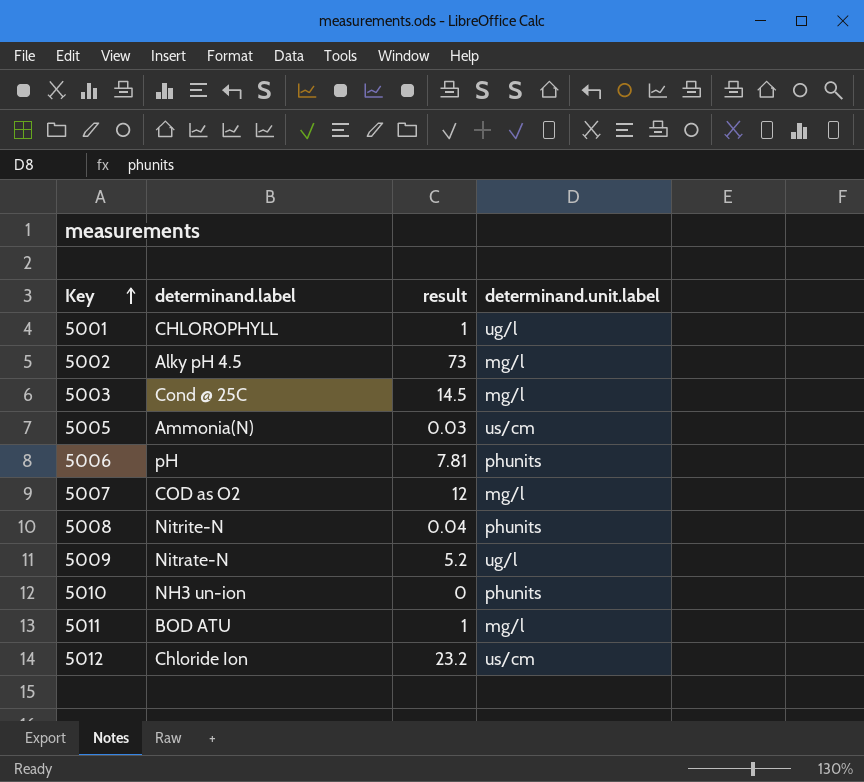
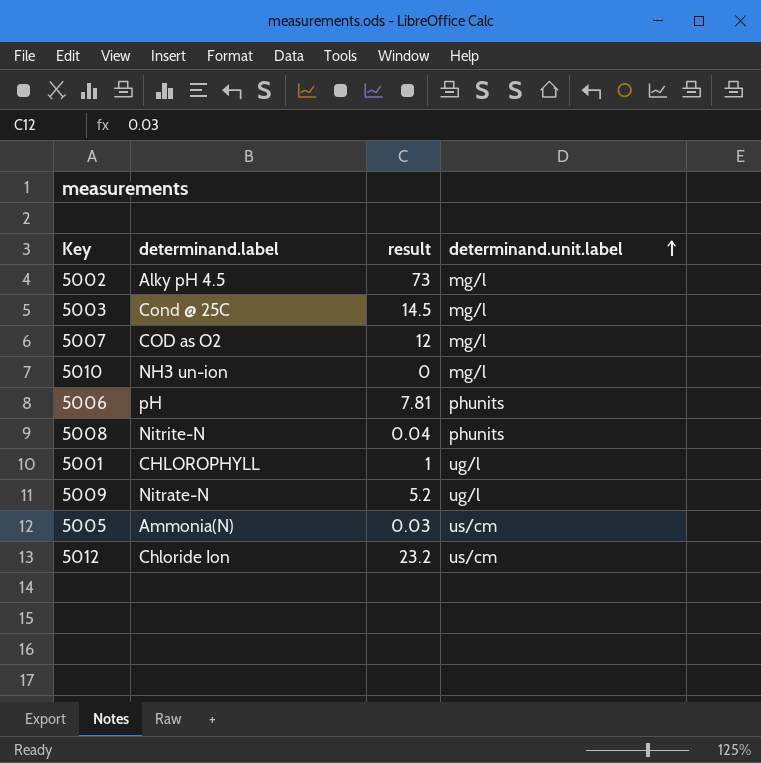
row order: Key ascending -> determinand.unit.label ascending
row 5011: BOD ATU | 1 | mg/l -> none
5010 | determinand.unit.label: phunits -> mg/l

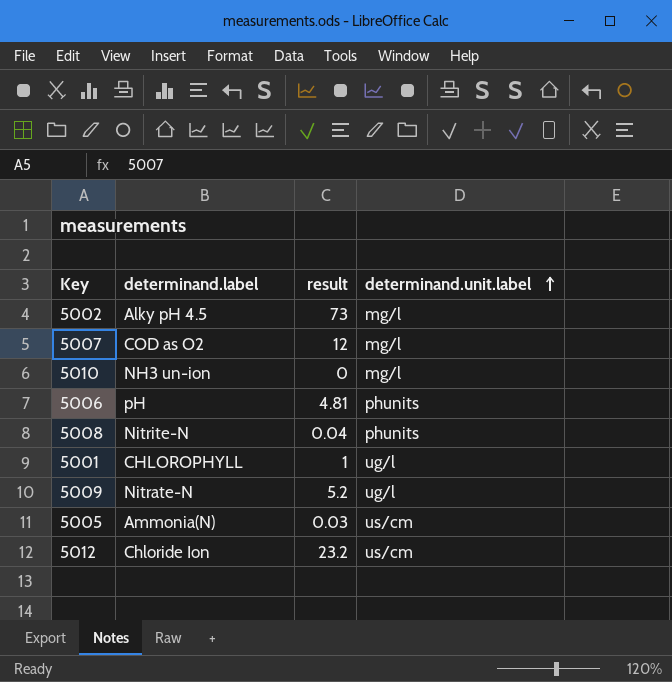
row 5003: Cond @ 25C | 14.5 | mg/l -> none
5006 | result: 7.81 -> 4.81

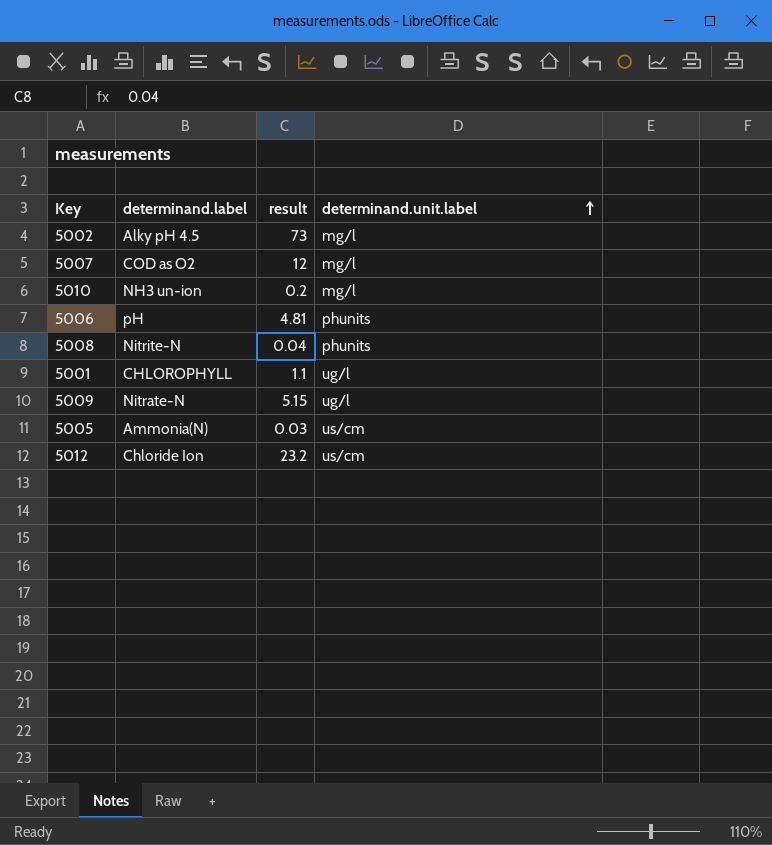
5010 | result: 0 -> 0.2
5001 | result: 1 -> 1.1
5009 | result: 5.2 -> 5.15

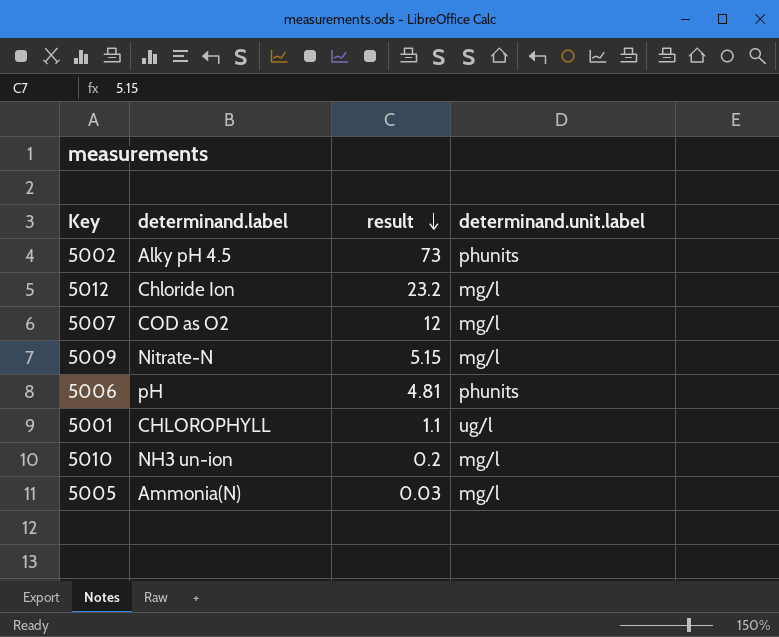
row order: determinand.unit.label ascending -> result descending
row 5008: Nitrite-N | 0.04 | phunits -> none
5002 | determinand.unit.label: mg/l -> phunits
5012 | determinand.unit.label: us/cm -> mg/l
5009 | determinand.unit.label: ug/l -> mg/l
5005 | determinand.unit.label: us/cm -> mg/l

